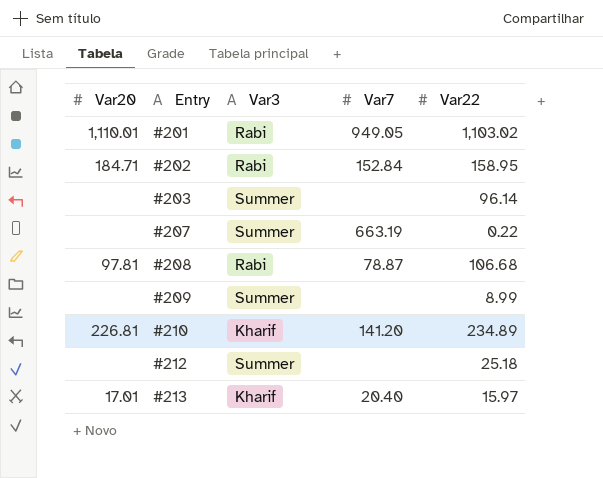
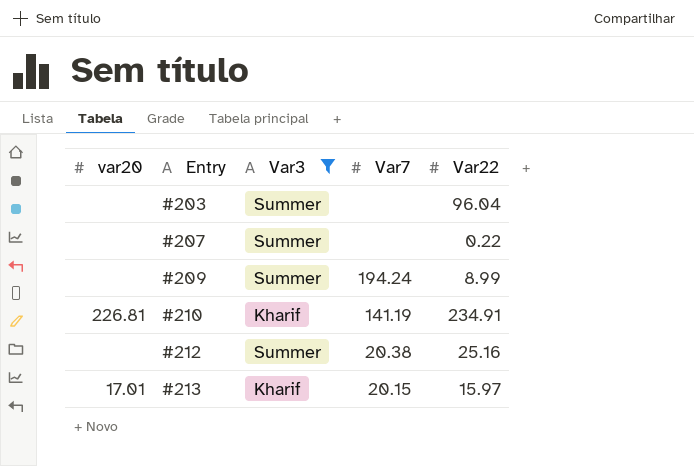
filter: none -> Var3 != Rabi
column name: Var20 -> var20
#203 | Var22: 96.14 -> 96.04
#207 | Var7: 663.19 -> none
#209 | Var7: none -> 194.24
#210 | Var7: 141.20 -> 141.19
#210 | Var22: 234.89 -> 234.91
#212 | Var7: none -> 20.38
#212 | Var22: 25.18 -> 25.16
#213 | Var7: 20.40 -> 20.15

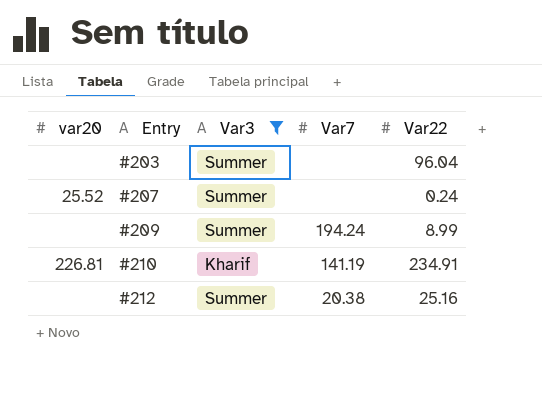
row #213: 17.01 | Kharif | 20.15 | 15.97 -> none
#207 | var20: none -> 25.52
#207 | Var22: 0.22 -> 0.24

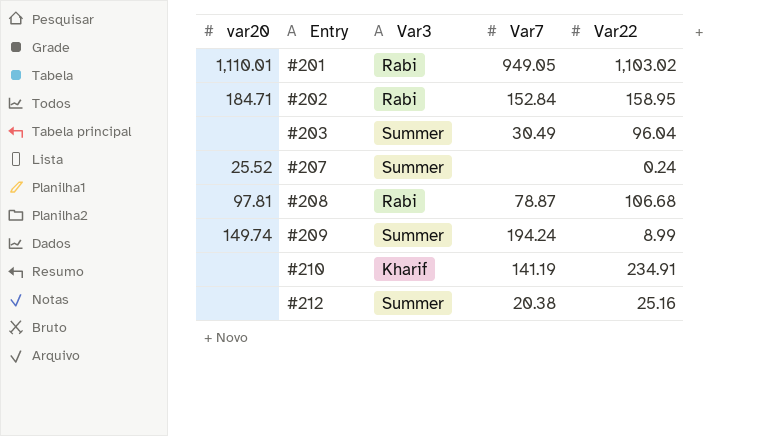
filter: Var3 != Rabi -> none
#203 | Var7: none -> 30.49
#209 | var20: none -> 149.74
#210 | var20: 226.81 -> none

